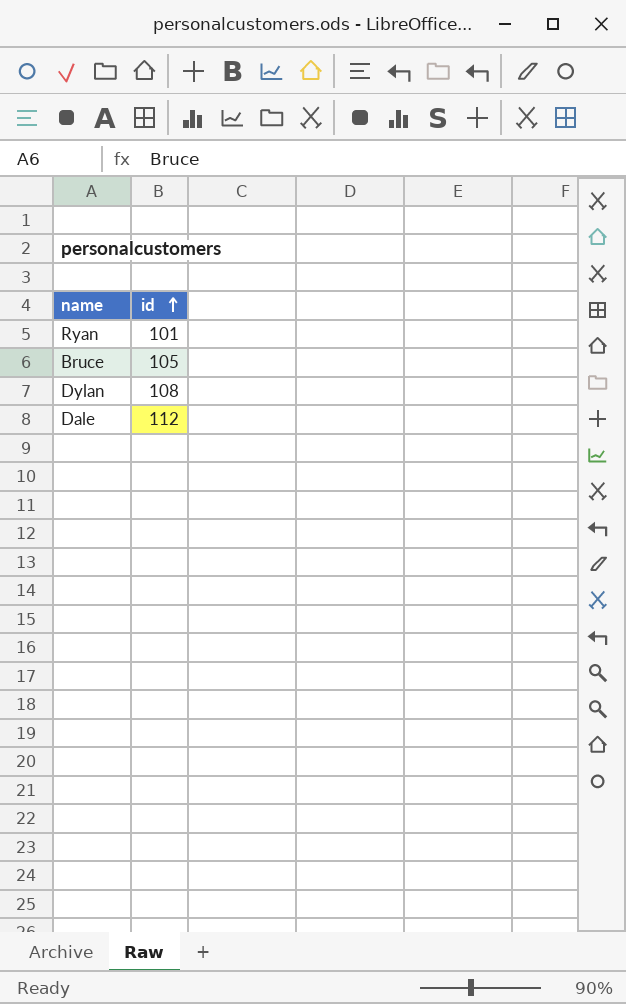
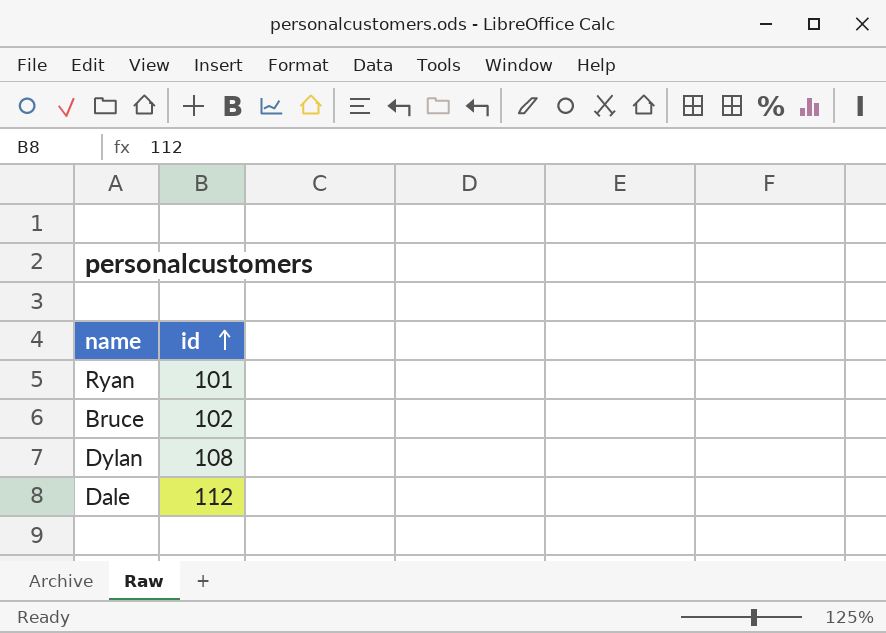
Bruce | id: 105 -> 102

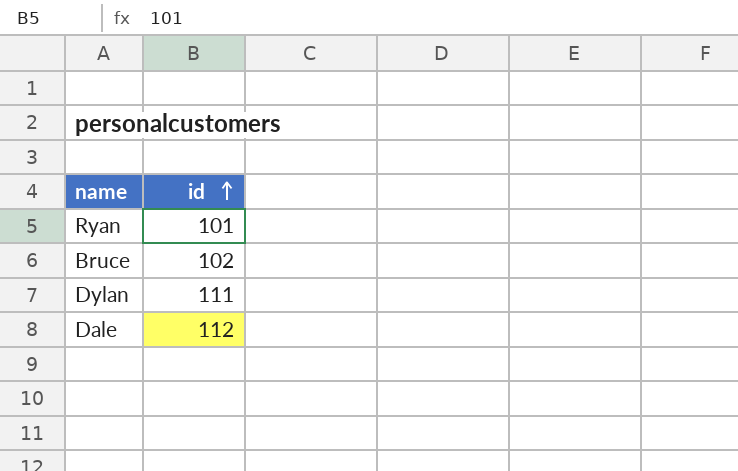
Dylan | id: 108 -> 111

